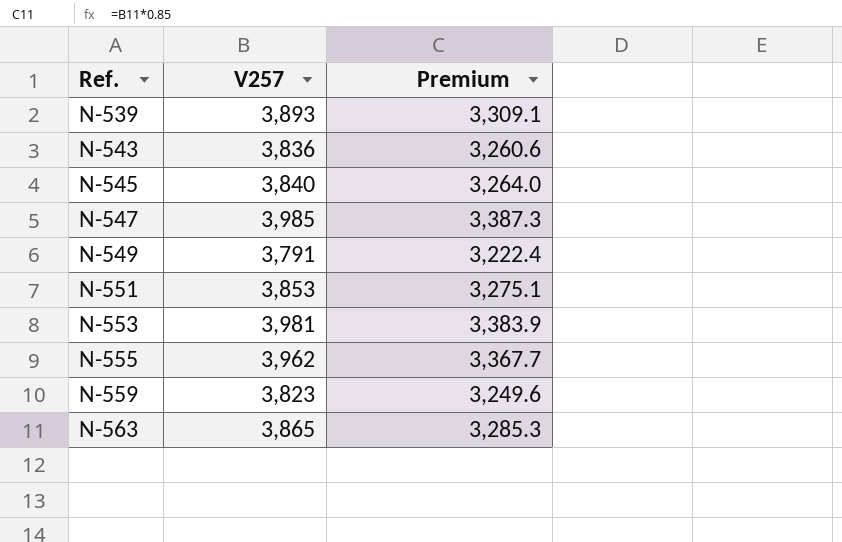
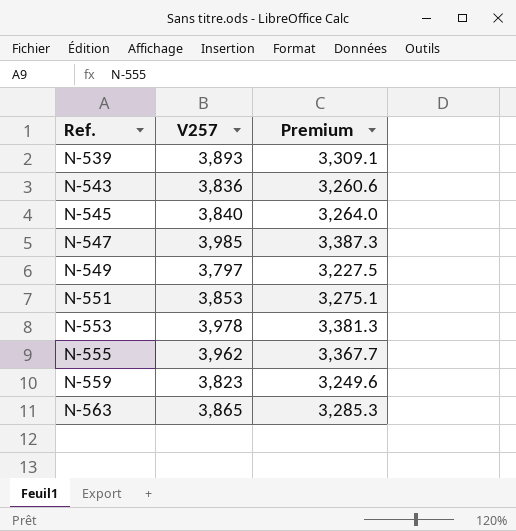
N-549 | V257: 3,791 -> 3,797
N-549 | Premium: 3,222.4 -> 3,227.5
N-553 | V257: 3,981 -> 3,978
N-553 | Premium: 3,383.9 -> 3,381.3

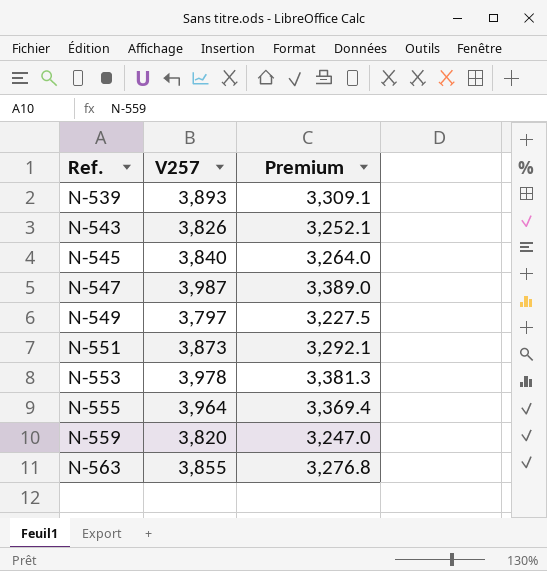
N-543 | V257: 3,836 -> 3,826
N-543 | Premium: 3,260.6 -> 3,252.1
N-547 | V257: 3,985 -> 3,987
N-547 | Premium: 3,387.3 -> 3,389.0
N-551 | V257: 3,853 -> 3,873
N-551 | Premium: 3,275.1 -> 3,292.1
N-555 | V257: 3,962 -> 3,964
N-555 | Premium: 3,367.7 -> 3,369.4
N-559 | V257: 3,823 -> 3,820
N-559 | Premium: 3,249.6 -> 3,247.0
N-563 | V257: 3,865 -> 3,855
N-563 | Premium: 3,285.3 -> 3,276.8

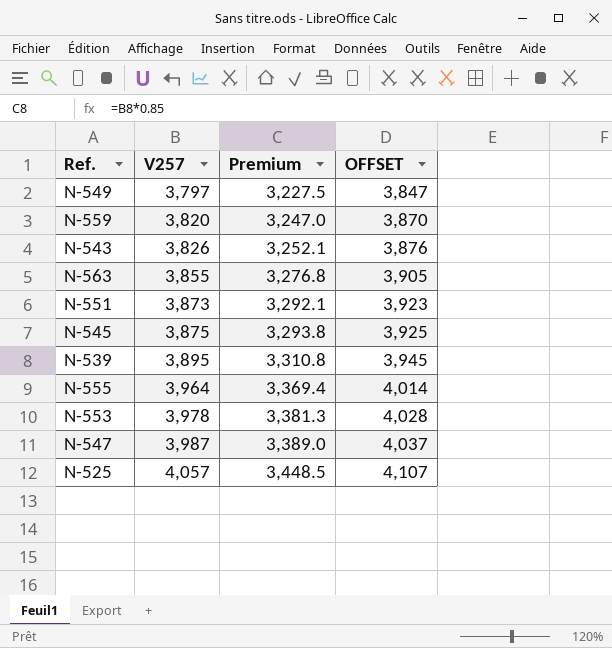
row order: Ref. ascending -> V257 ascending
column OFFSET | formula: none -> [V257] + 50
N-545 | V257: 3,840 -> 3,875
N-545 | Premium: 3,264.0 -> 3,293.8
N-539 | V257: 3,893 -> 3,895
N-539 | Premium: 3,309.1 -> 3,310.8
row N-525: none -> 4,057 | 3,448.5 | 4,107

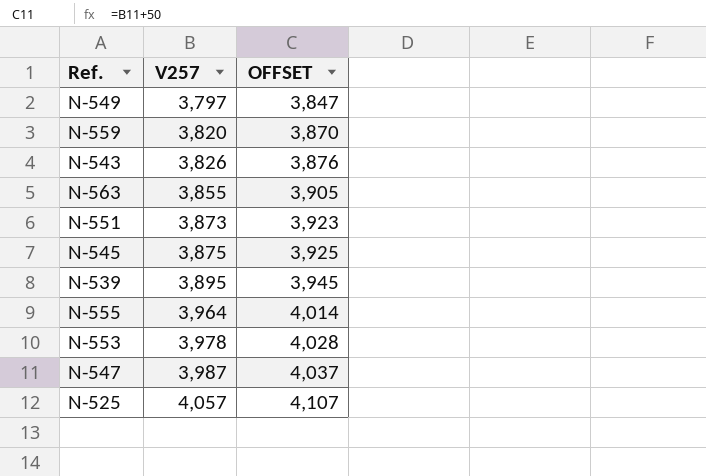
column Premium | formula: [V257] * 0.85 -> none

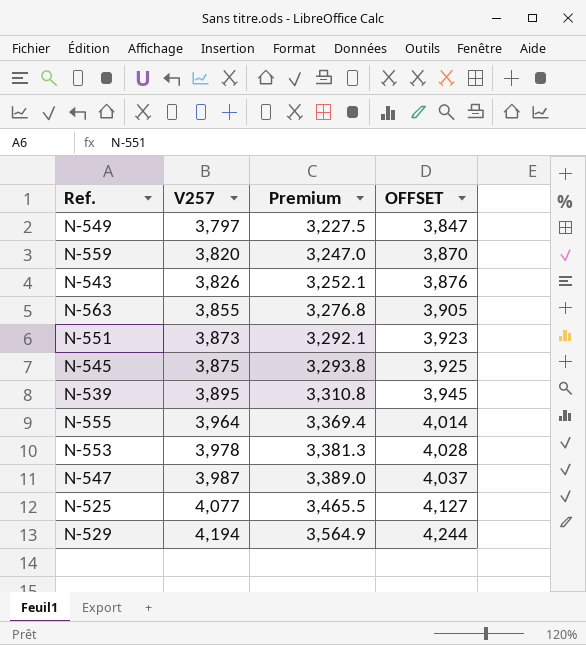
column Premium | formula: none -> [V257] * 0.85
N-525 | V257: 4,057 -> 4,077
N-525 | OFFSET: 4,107 -> 4,127
row N-529: none -> 4,194 | 3,564.9 | 4,244

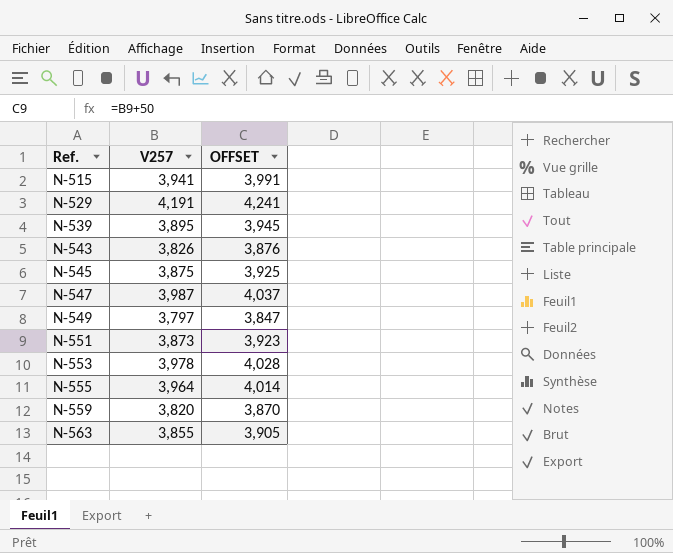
row order: V257 ascending -> Ref. ascending
column Premium | formula: [V257] * 0.85 -> none
row N-525: 4,077 | 3,465.5 | 4,127 -> none
row N-515: none -> 3,941 | 3,991
N-529 | V257: 4,194 -> 4,191
N-529 | OFFSET: 4,244 -> 4,241

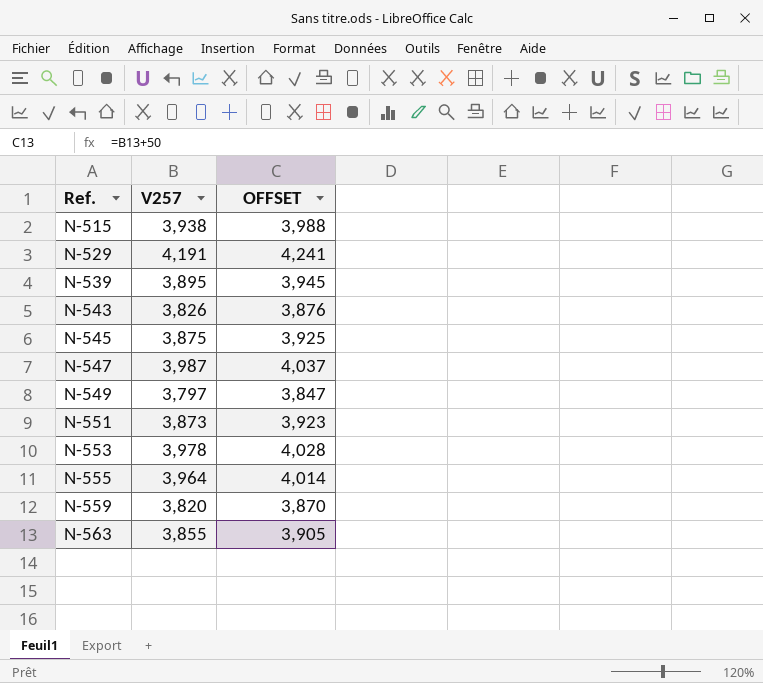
N-515 | V257: 3,941 -> 3,938
N-515 | OFFSET: 3,991 -> 3,988

